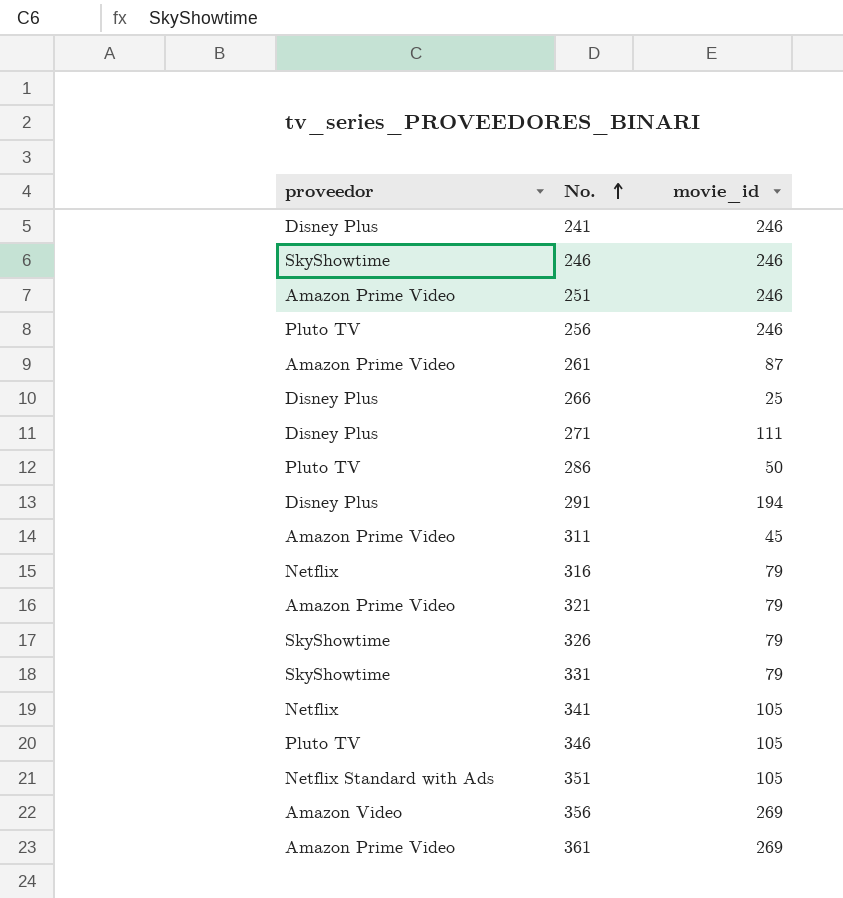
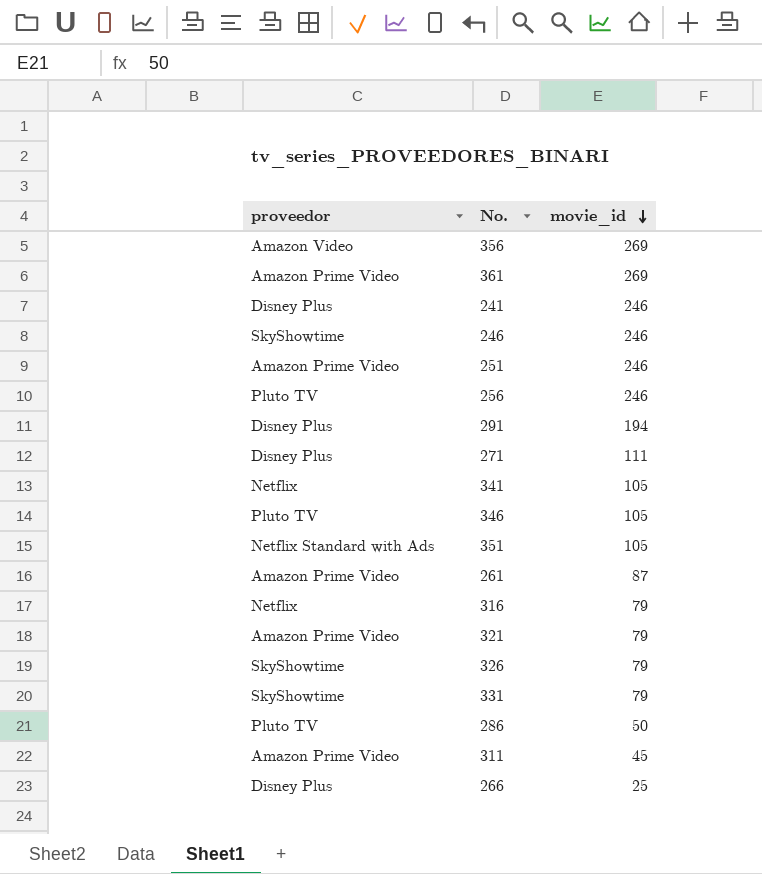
row order: No. ascending -> movie_id descending

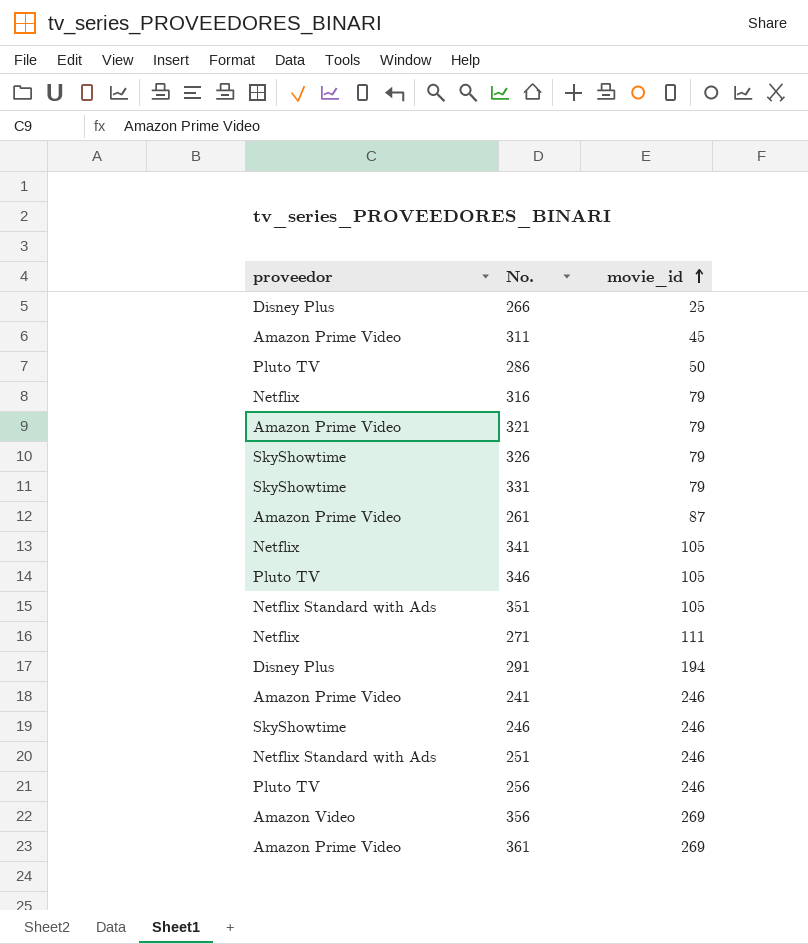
row order: movie_id descending -> movie_id ascending
271 | proveedor: Disney Plus -> Netflix
241 | proveedor: Disney Plus -> Amazon Prime Video
251 | proveedor: Amazon Prime Video -> Netflix Standard with Ads

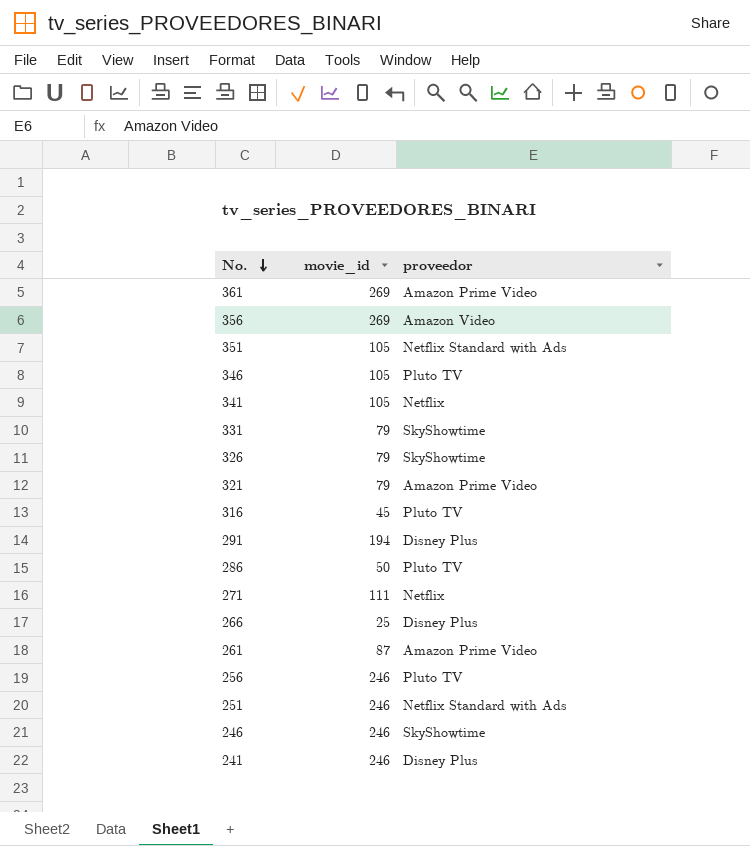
row order: movie_id ascending -> No. descending
column proveedor | position: 1 -> 3
row 311: Amazon Prime Video | 45 -> none
316 | movie_id: 79 -> 45
316 | proveedor: Netflix -> Pluto TV
241 | proveedor: Amazon Prime Video -> Disney Plus

